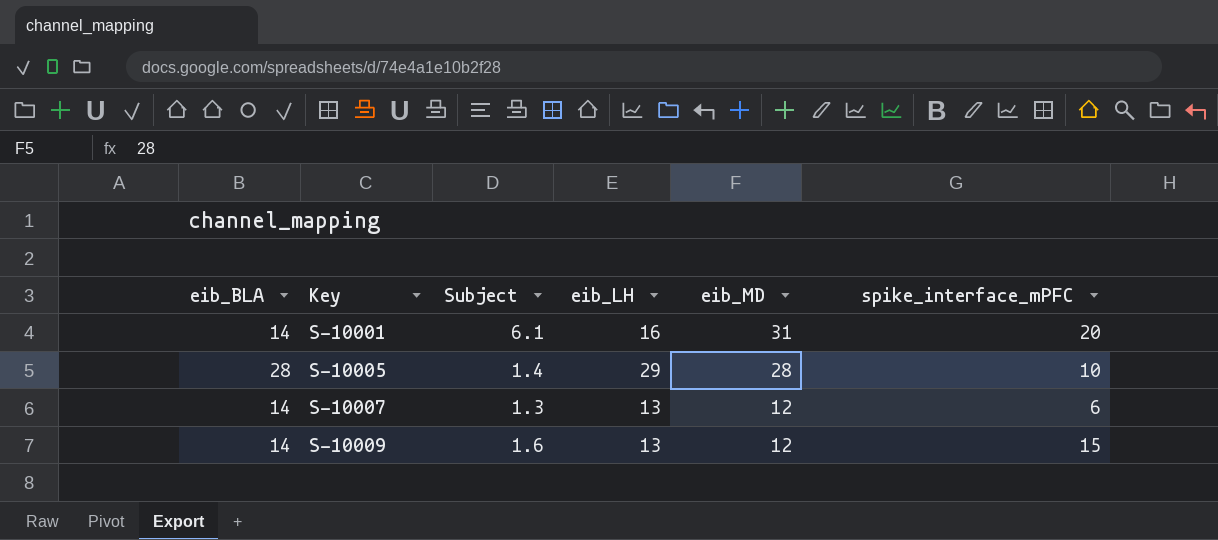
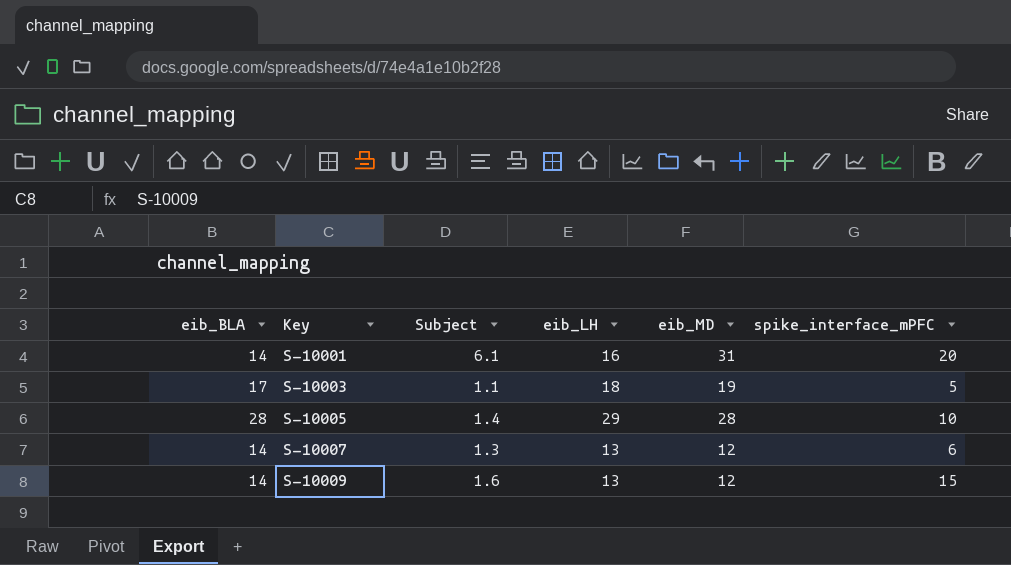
row S-10003: none -> 17 | 1.1 | 18 | 19 | 5

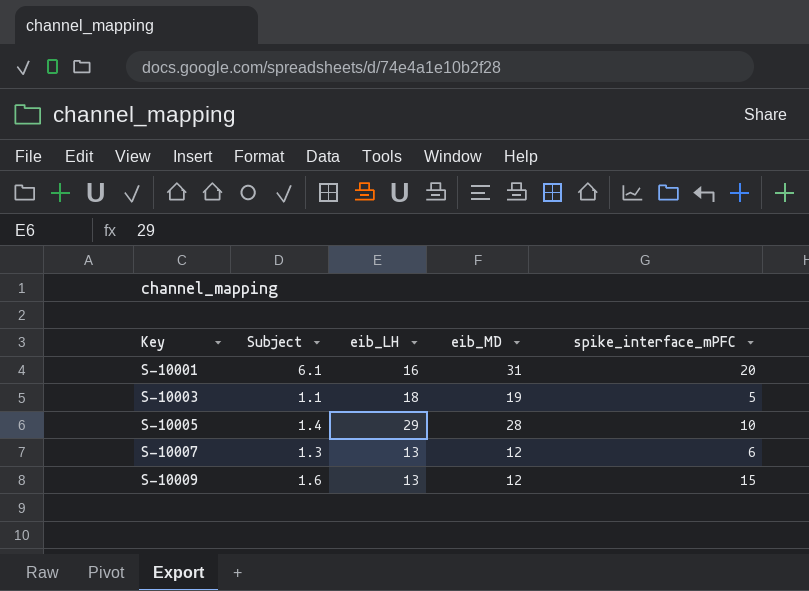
column eib_BLA | position: 1 -> none

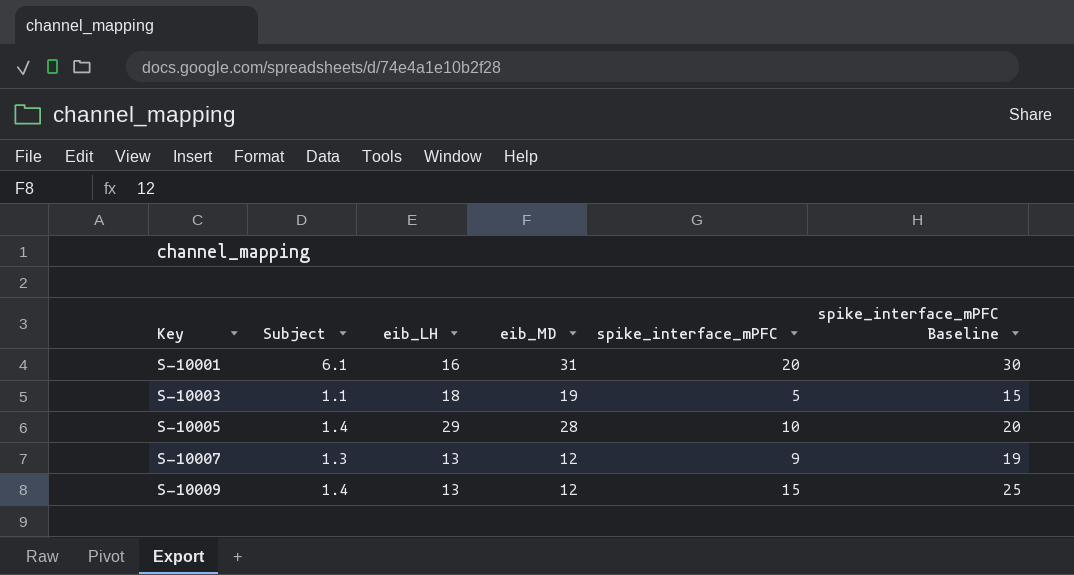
column spike_interface_mPFC Baseline | formula: none -> [spike_interface_mPFC] + 10
S-10007 | spike_interface_mPFC: 6 -> 9
S-10009 | Subject: 1.6 -> 1.4

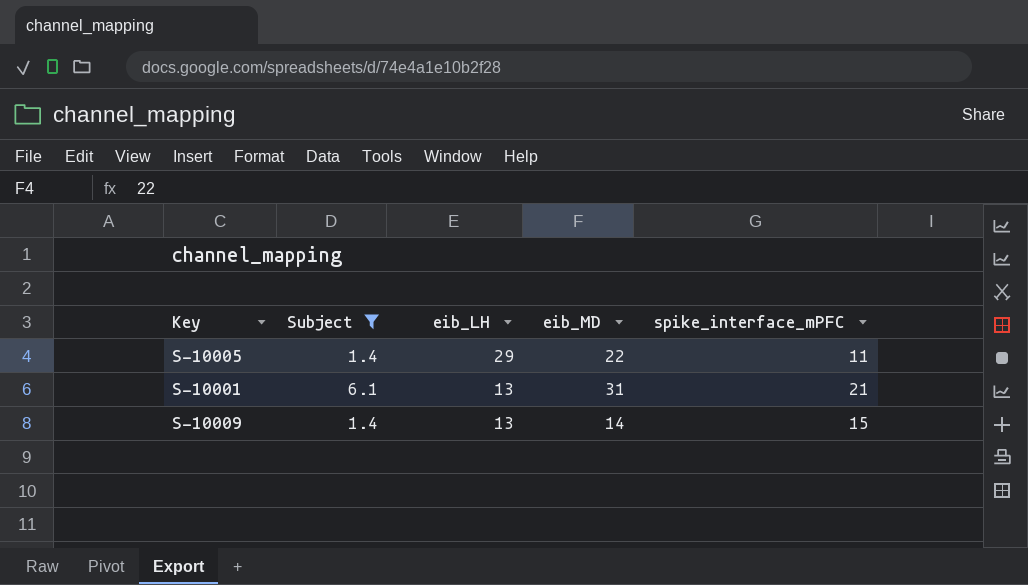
filter: none -> Subject >= 1.4
row order: Key ascending -> eib_LH descending
column spike_interface_mPFC Baseline | formula: [spike_interface_mPFC] + 10 -> none
S-10005 | eib_MD: 28 -> 22
S-10005 | spike_interface_mPFC: 10 -> 11
S-10001 | eib_LH: 16 -> 13
S-10001 | spike_interface_mPFC: 20 -> 21
S-10009 | eib_MD: 12 -> 14

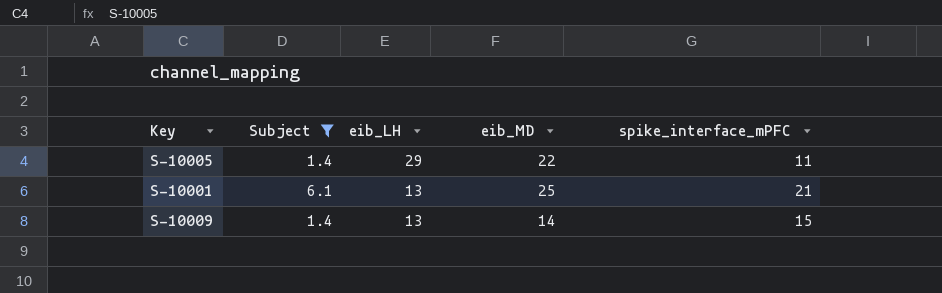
S-10001 | eib_MD: 31 -> 25

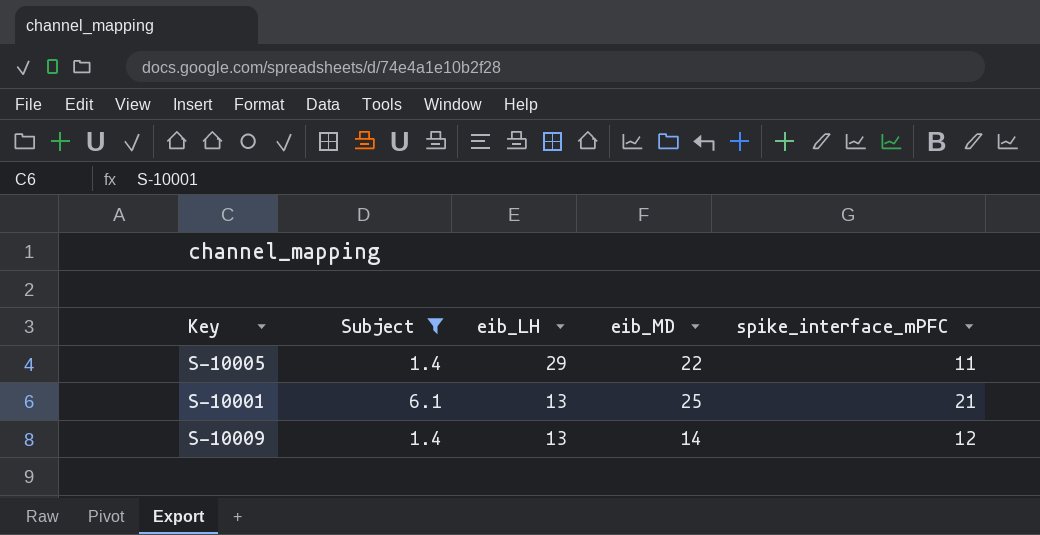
S-10009 | spike_interface_mPFC: 15 -> 12

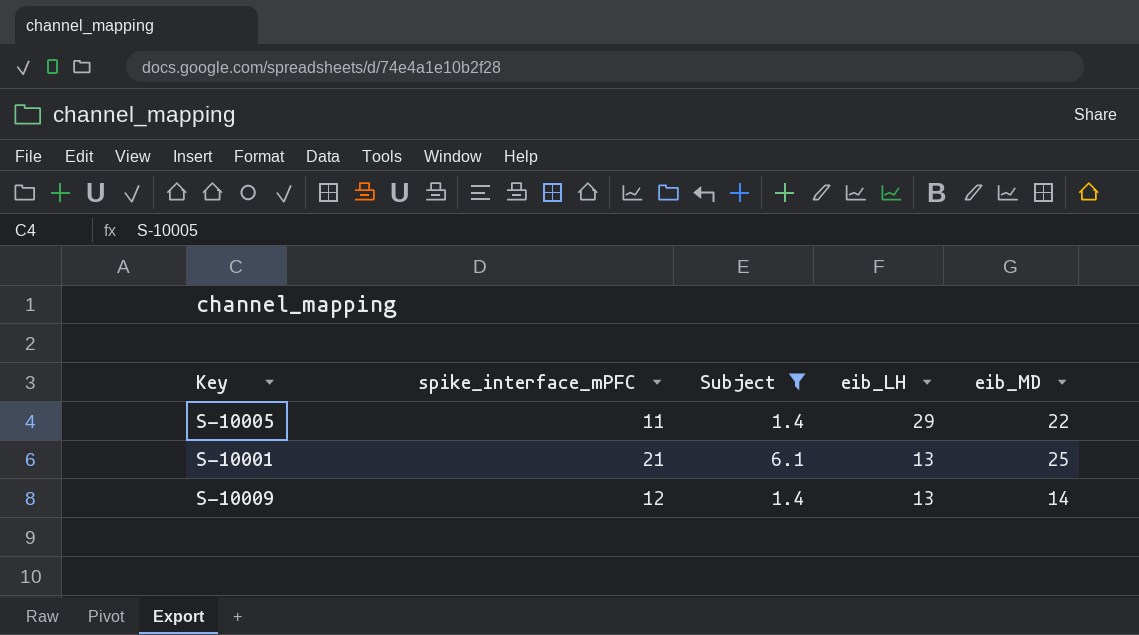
column spike_interface_mPFC | position: 5 -> 2

